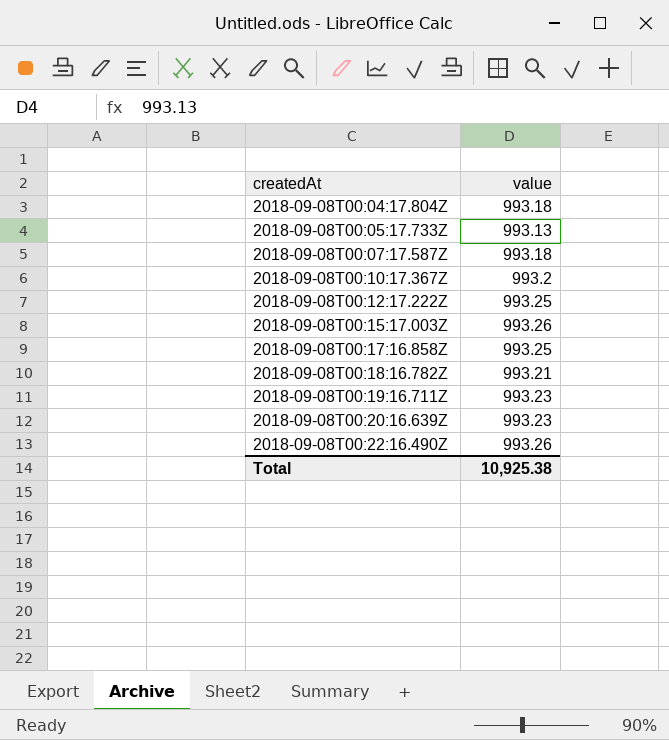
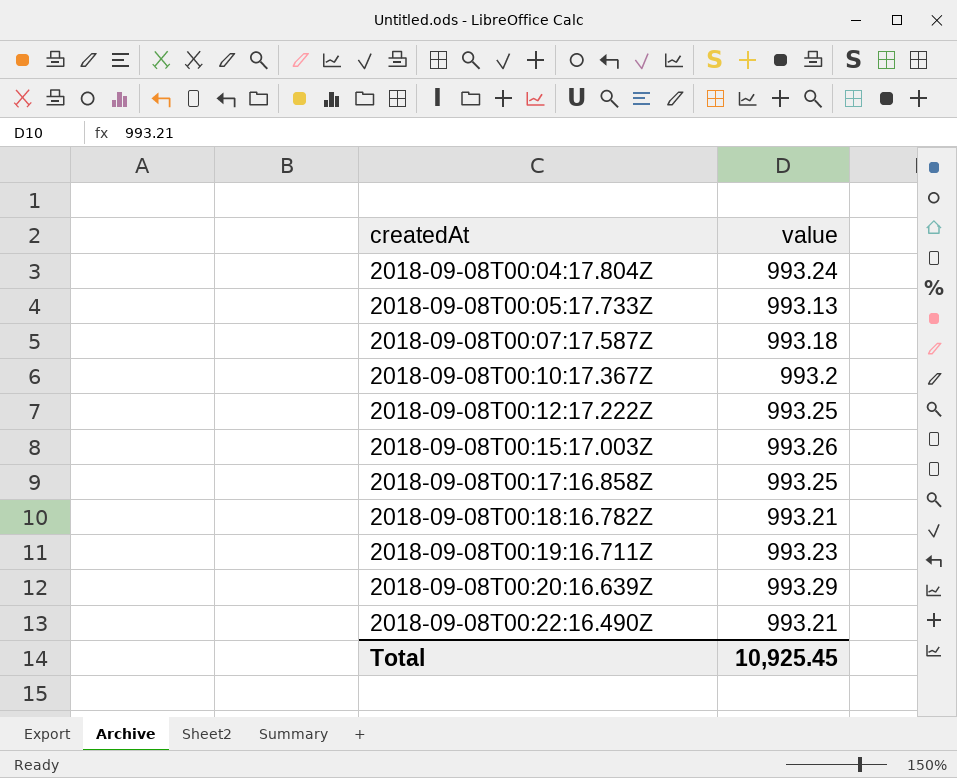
2018-09-08T00:04:17.804Z | value: 993.18 -> 993.24
2018-09-08T00:20:16.639Z | value: 993.23 -> 993.29
2018-09-08T00:22:16.490Z | value: 993.26 -> 993.21
Total | value: 10,925.38 -> 10,925.45

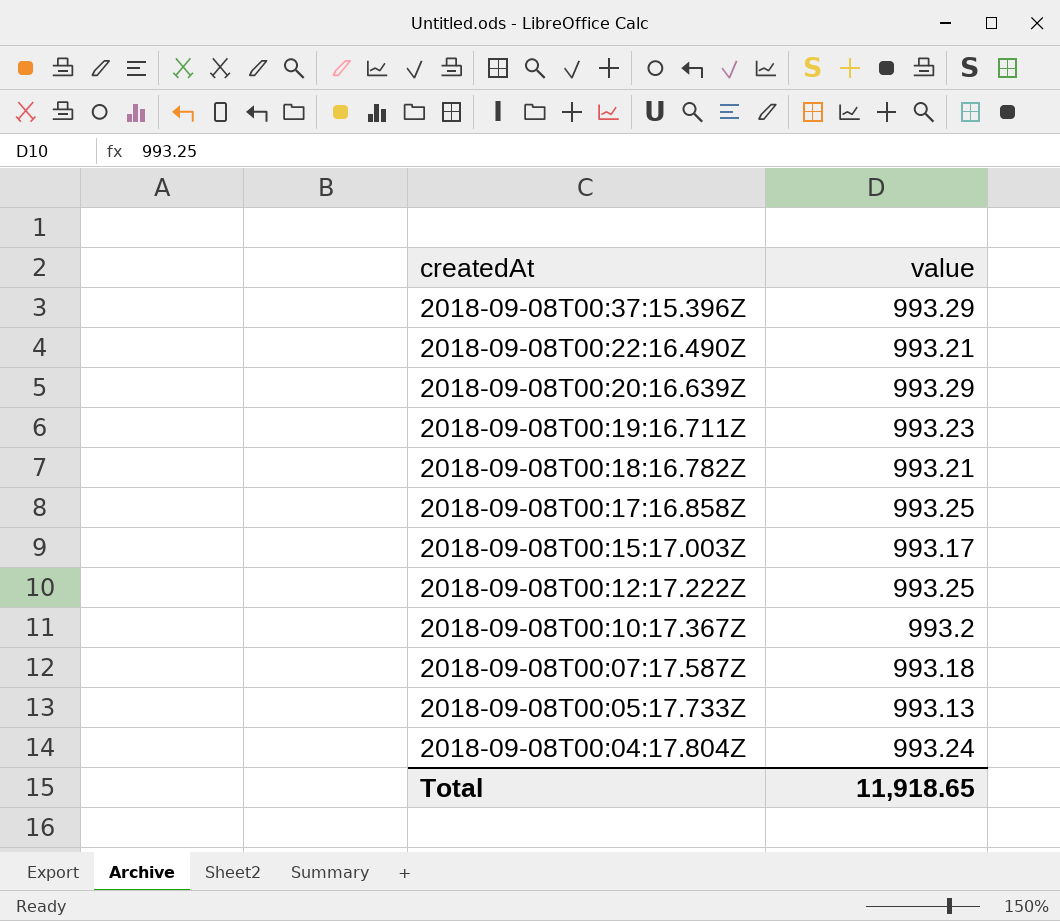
row order: createdAt ascending -> createdAt descending
row 2018-09-08T00:37:15.396Z: none -> 993.29
2018-09-08T00:15:17.003Z | value: 993.26 -> 993.17
Total | value: 10,925.45 -> 11,918.65

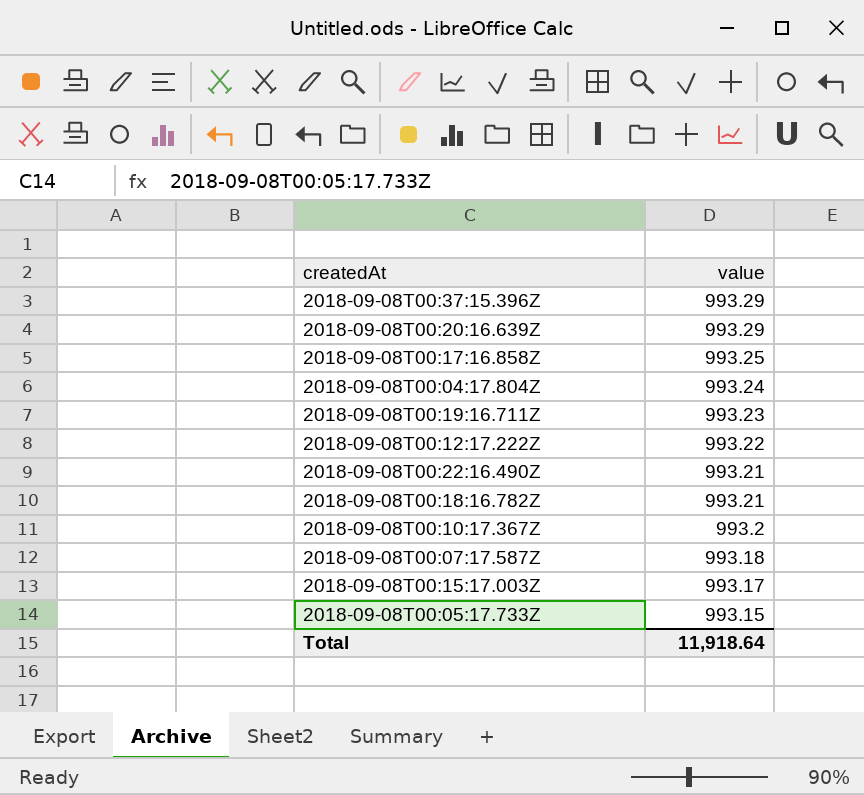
row order: createdAt descending -> value descending
2018-09-08T00:12:17.222Z | value: 993.25 -> 993.22
2018-09-08T00:05:17.733Z | value: 993.13 -> 993.15
Total | value: 11,918.65 -> 11,918.64

